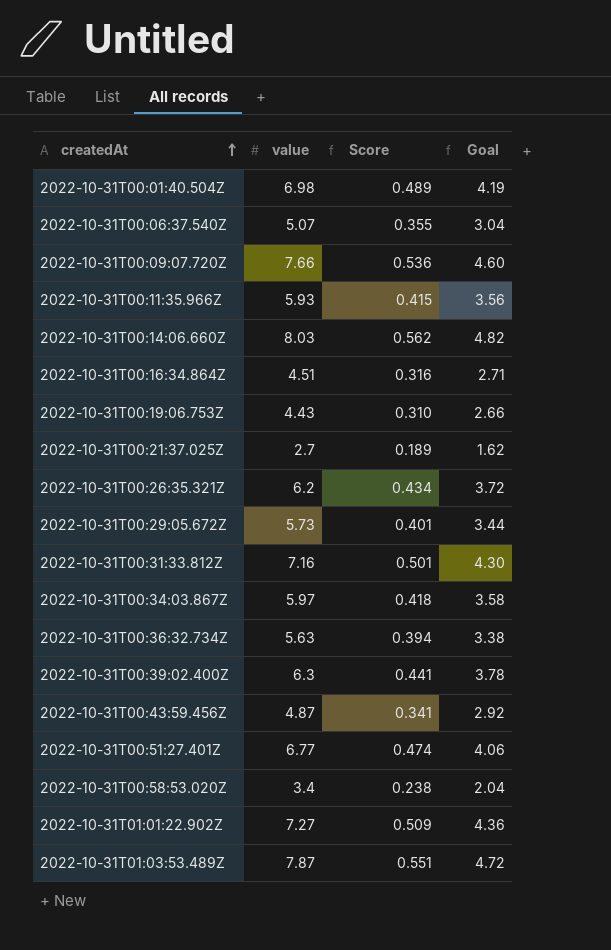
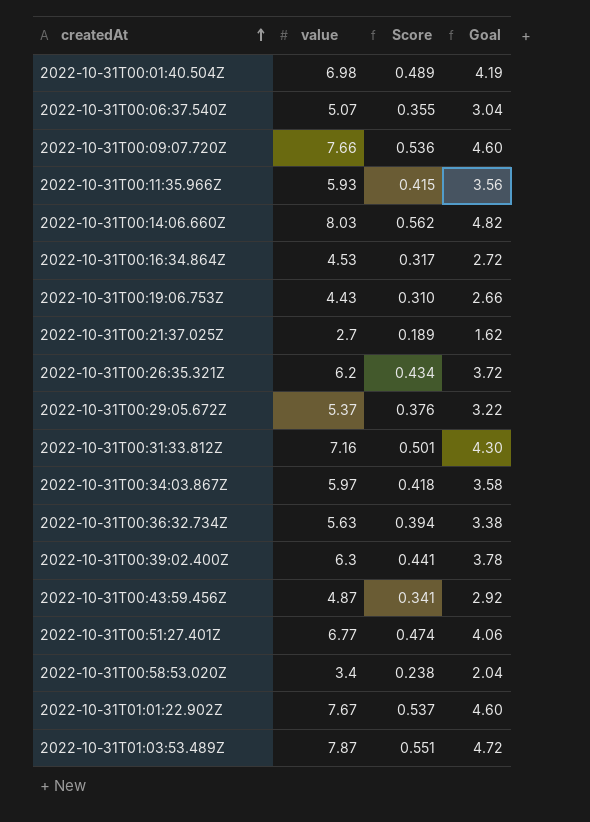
2022-10-31T00:16:34.864Z | value: 4.51 -> 4.53
2022-10-31T00:16:34.864Z | Score: 0.316 -> 0.317
2022-10-31T00:16:34.864Z | Goal: 2.71 -> 2.72
2022-10-31T00:29:05.672Z | value: 5.73 -> 5.37
2022-10-31T00:29:05.672Z | Score: 0.401 -> 0.376
2022-10-31T00:29:05.672Z | Goal: 3.44 -> 3.22
2022-10-31T01:01:22.902Z | value: 7.27 -> 7.67
2022-10-31T01:01:22.902Z | Score: 0.509 -> 0.537
2022-10-31T01:01:22.902Z | Goal: 4.36 -> 4.60

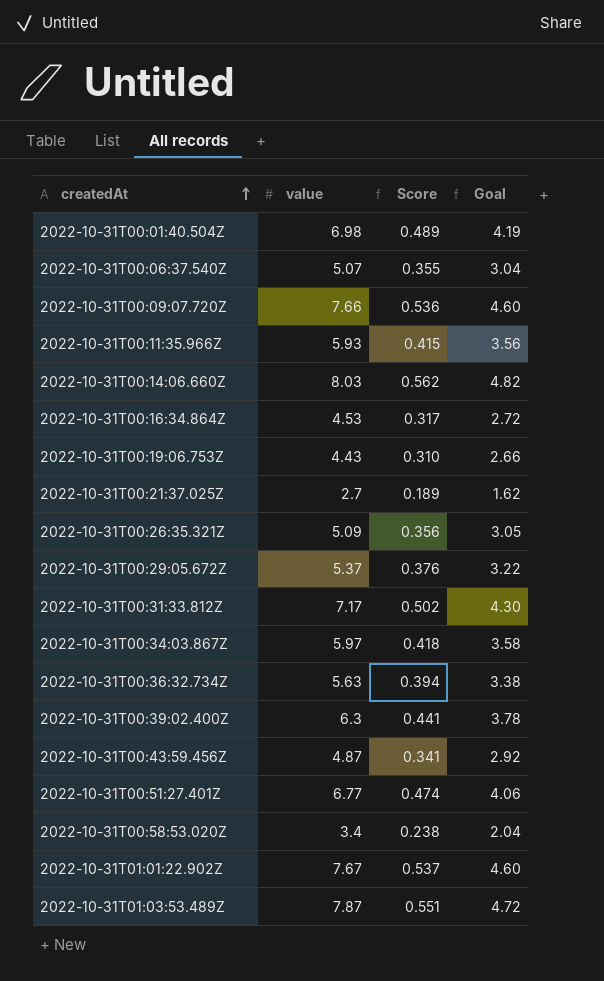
2022-10-31T00:26:35.321Z | value: 6.2 -> 5.09
2022-10-31T00:26:35.321Z | Score: 0.434 -> 0.356
2022-10-31T00:26:35.321Z | Goal: 3.72 -> 3.05
2022-10-31T00:31:33.812Z | value: 7.16 -> 7.17
2022-10-31T00:31:33.812Z | Score: 0.501 -> 0.502

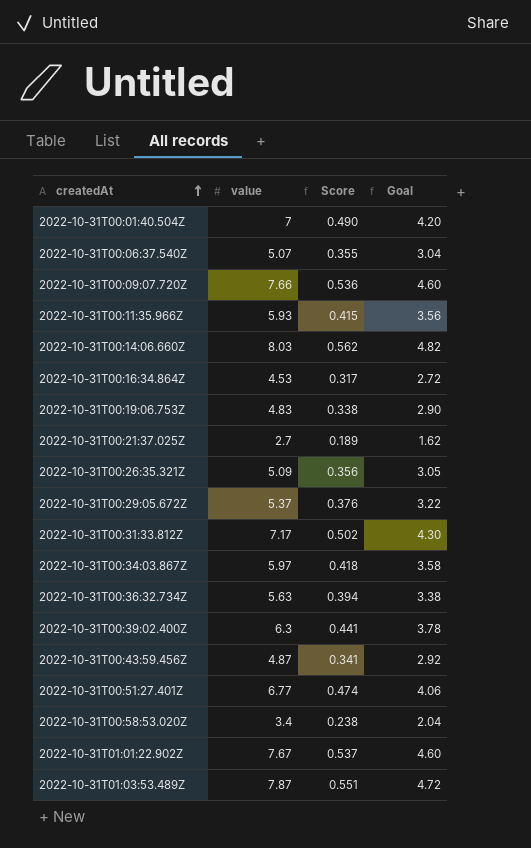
2022-10-31T00:01:40.504Z | value: 6.98 -> 7
2022-10-31T00:01:40.504Z | Score: 0.489 -> 0.490
2022-10-31T00:01:40.504Z | Goal: 4.19 -> 4.20
2022-10-31T00:19:06.753Z | value: 4.43 -> 4.83
2022-10-31T00:19:06.753Z | Score: 0.310 -> 0.338
2022-10-31T00:19:06.753Z | Goal: 2.66 -> 2.90

